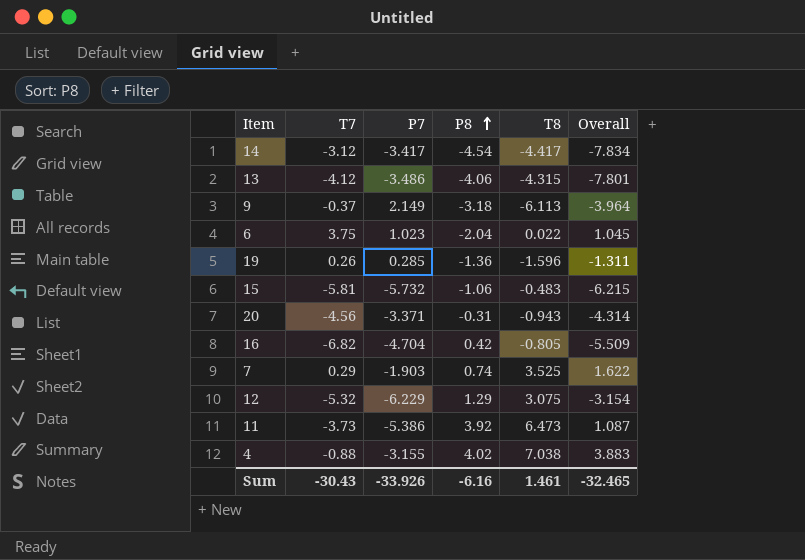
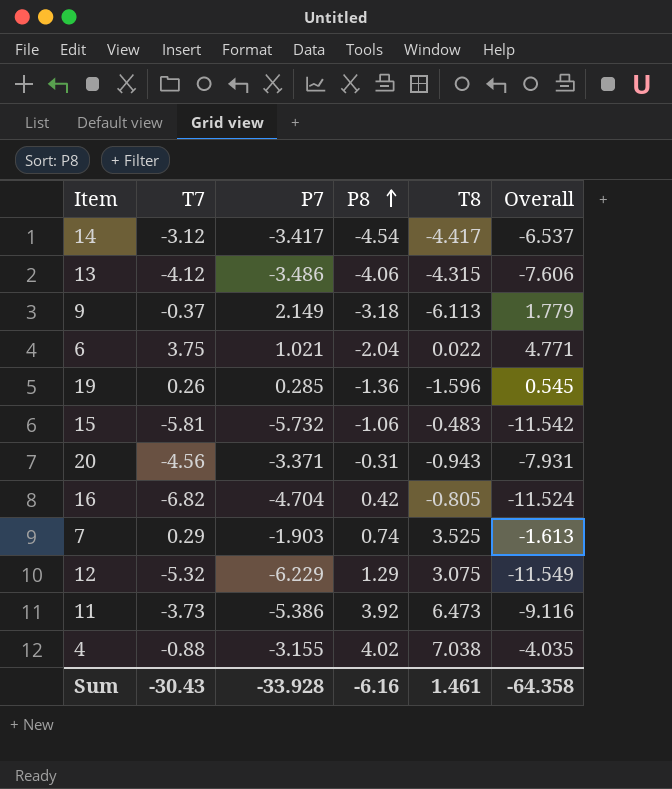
column Overall | formula: [P7] + [T8] -> [T7] + [P7]
6 | P7: 1.023 -> 1.021
Sum | P7: -33.926 -> -33.928
Sum | Overall: -32.465 -> -64.358

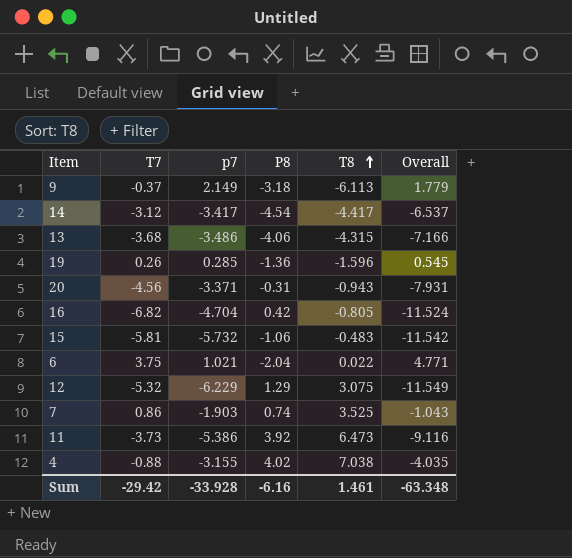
row order: P8 ascending -> T8 ascending
column name: P7 -> p7
13 | T7: -4.12 -> -3.68
13 | Overall: -7.606 -> -7.166
7 | T7: 0.29 -> 0.86
7 | Overall: -1.613 -> -1.043
Sum | T7: -30.43 -> -29.42
Sum | Overall: -64.358 -> -63.348

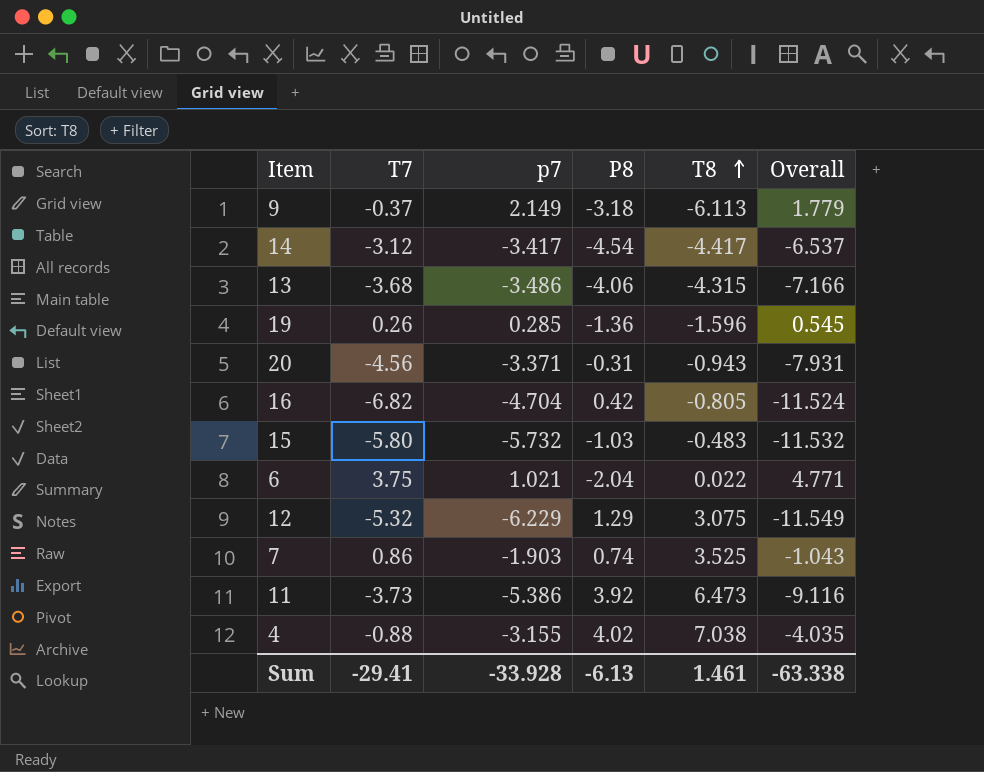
15 | T7: -5.81 -> -5.80
15 | P8: -1.06 -> -1.03
15 | Overall: -11.542 -> -11.532
Sum | T7: -29.42 -> -29.41
Sum | P8: -6.16 -> -6.13
Sum | Overall: -63.348 -> -63.338

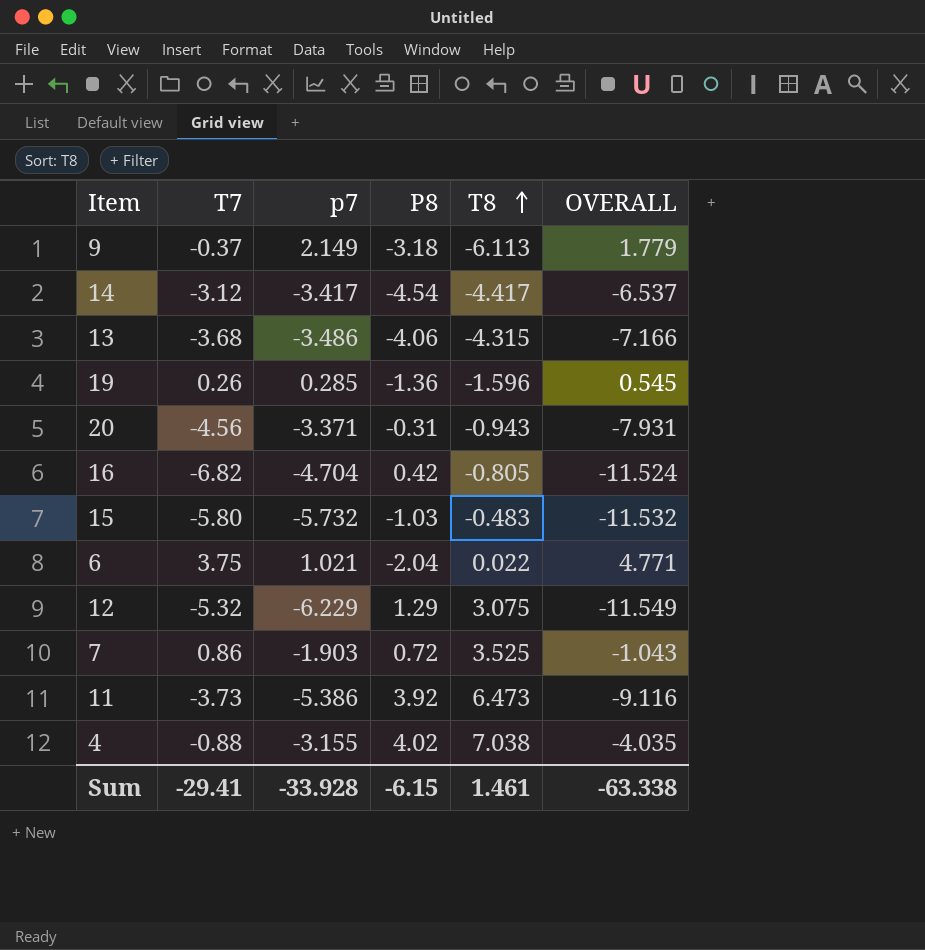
column name: Overall -> OVERALL
7 | P8: 0.74 -> 0.72
Sum | P8: -6.13 -> -6.15

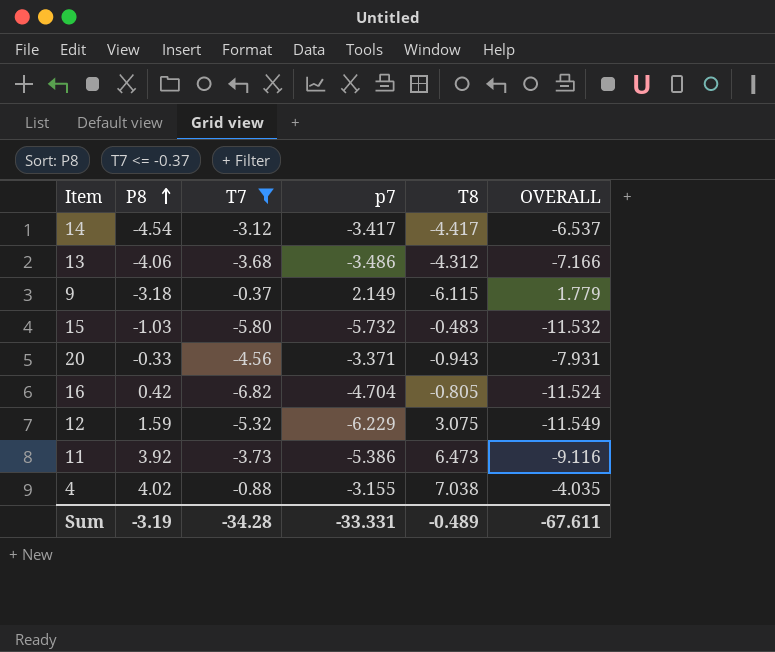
filter: none -> T7 <= -0.37
row order: T8 ascending -> P8 ascending
column P8 | position: 4 -> 2
13 | T8: -4.315 -> -4.312
9 | T8: -6.113 -> -6.115
20 | P8: -0.31 -> -0.33
12 | P8: 1.29 -> 1.59
Sum | P8: -6.15 -> -3.19
Sum | T7: -29.41 -> -34.28
Sum | p7: -33.928 -> -33.331
Sum | T8: 1.461 -> -0.489
Sum | OVERALL: -63.338 -> -67.611

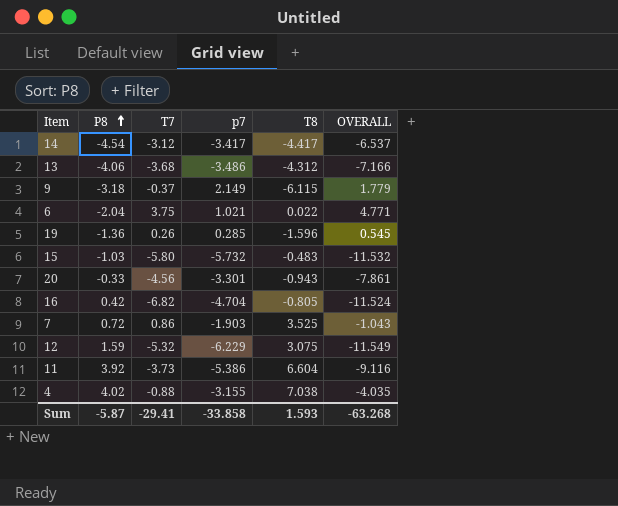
filter: T7 <= -0.37 -> none
20 | p7: -3.371 -> -3.301
20 | OVERALL: -7.931 -> -7.861
11 | T8: 6.473 -> 6.604
Sum | P8: -3.19 -> -5.87
Sum | T7: -34.28 -> -29.41
Sum | p7: -33.331 -> -33.858
Sum | T8: -0.489 -> 1.593
Sum | OVERALL: -67.611 -> -63.268

